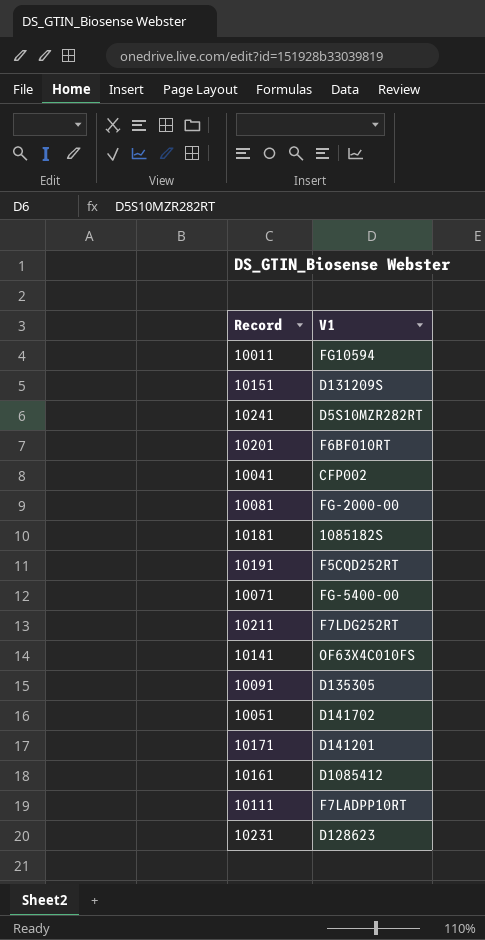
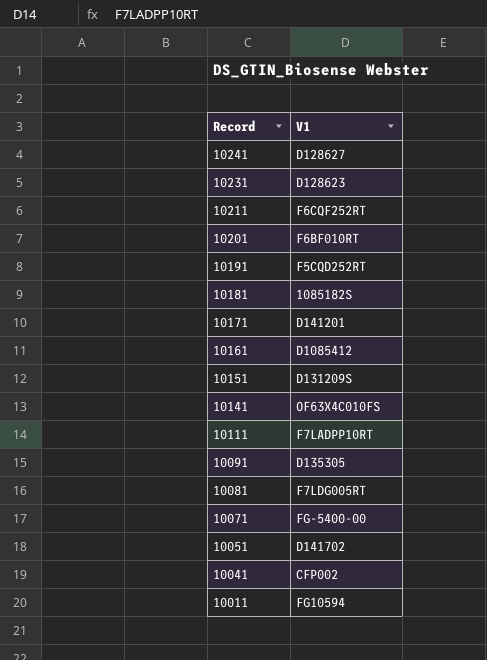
row order: none -> Record descending
10241 | V1: D5S10MZR282RT -> D128627
10211 | V1: F7LDG252RT -> F6CQF252RT
10081 | V1: FG-2000-00 -> F7LDG005RT

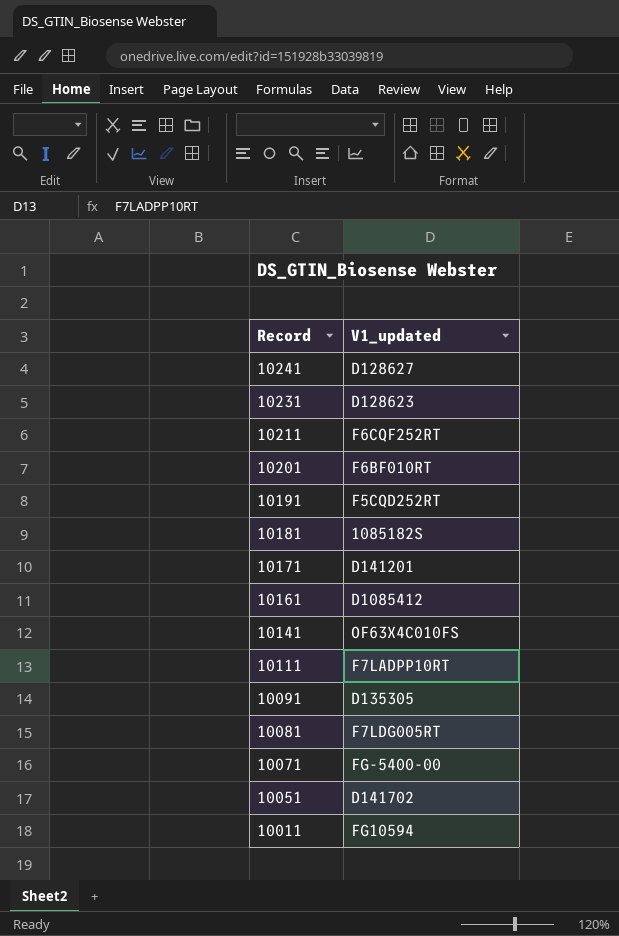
column name: V1 -> V1_updated
row 10151: D131209S -> none
row 10041: CFP002 -> none

